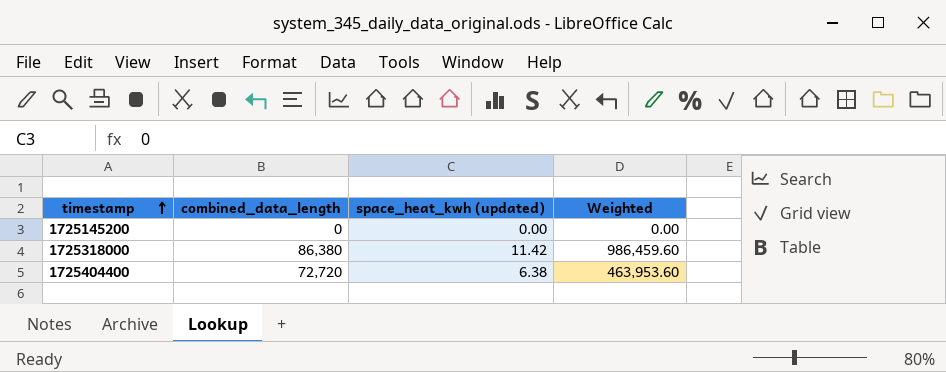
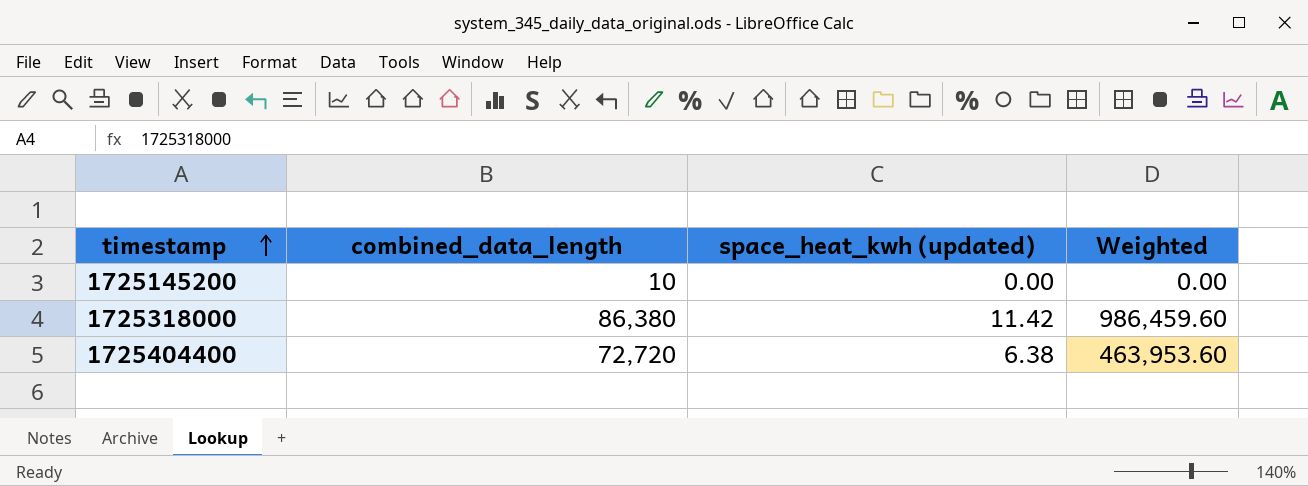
1725145200 | combined_data_length: 0 -> 10

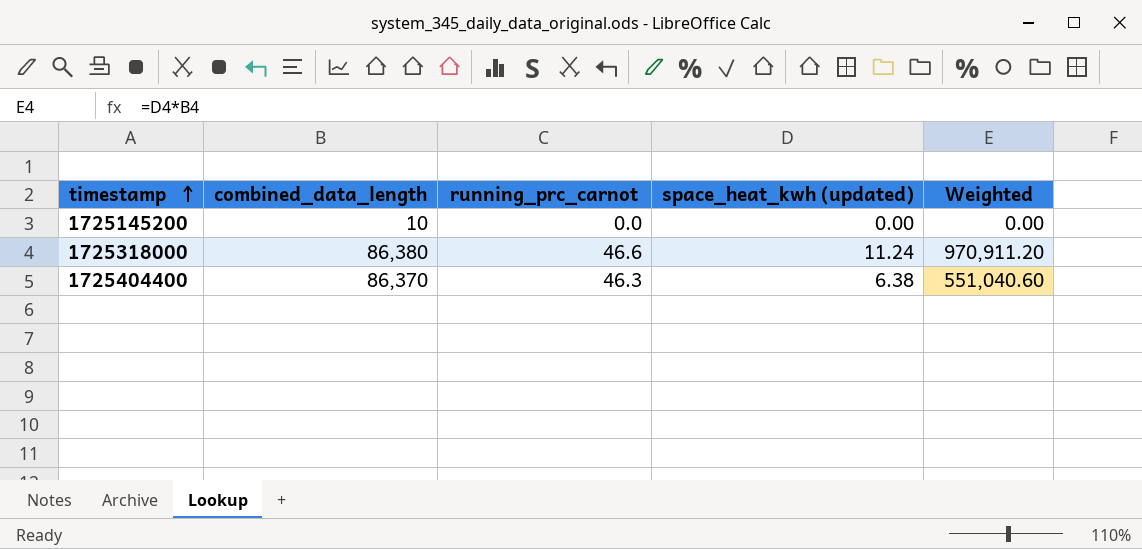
column running_prc_carnot | position: none -> 3
1725318000 | space_heat_kwh (updated): 11.42 -> 11.24
1725318000 | Weighted: 986,459.60 -> 970,911.20
1725404400 | combined_data_length: 72,720 -> 86,370
1725404400 | Weighted: 463,953.60 -> 551,040.60

